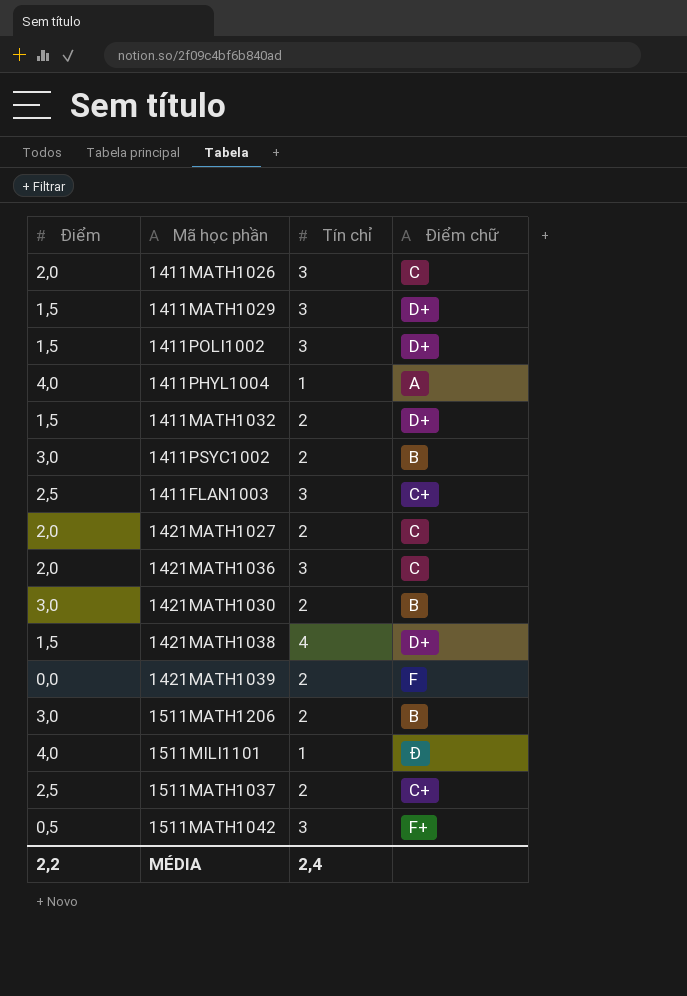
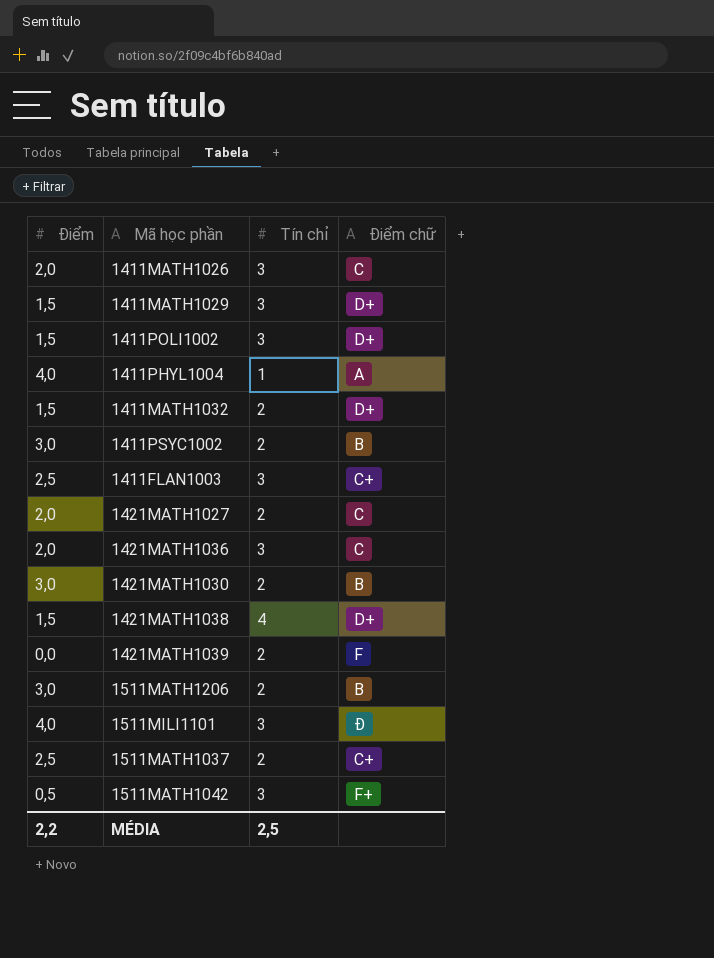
1511MILI1101 | Tín chỉ: 1 -> 3
MÉDIA | Tín chỉ: 2,4 -> 2,5

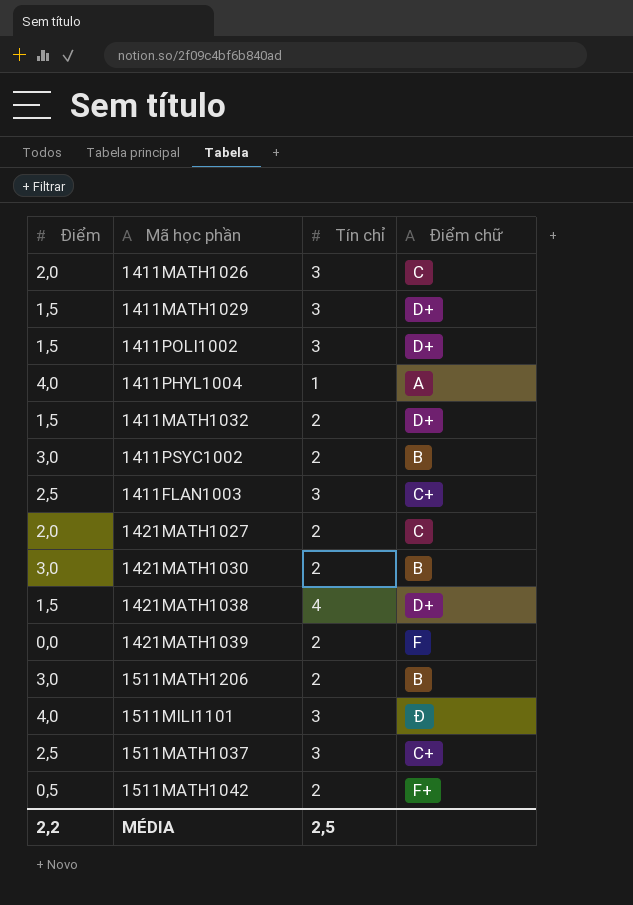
row 1421MATH1036: 2,0 | 3 | C -> none
1511MATH1037 | Tín chỉ: 2 -> 3
1511MATH1042 | Tín chỉ: 3 -> 2

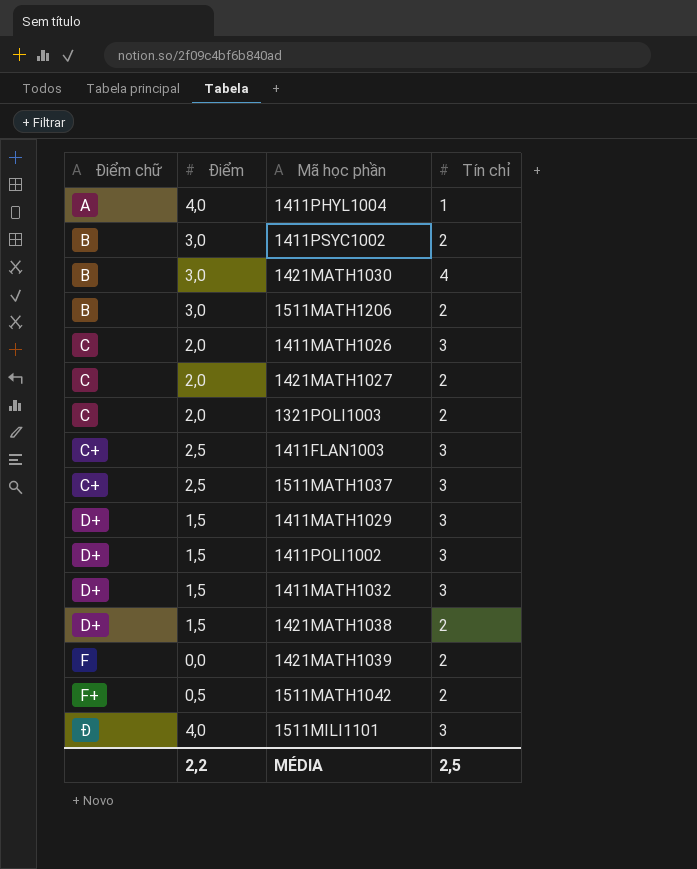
row order: none -> Điểm chữ ascending
column Điểm chữ | position: 4 -> 1
1421MATH1030 | Tín chỉ: 2 -> 4
row 1321POLI1003: none -> C | 2,0 | 2
1411MATH1032 | Tín chỉ: 2 -> 3
1421MATH1038 | Tín chỉ: 4 -> 2

